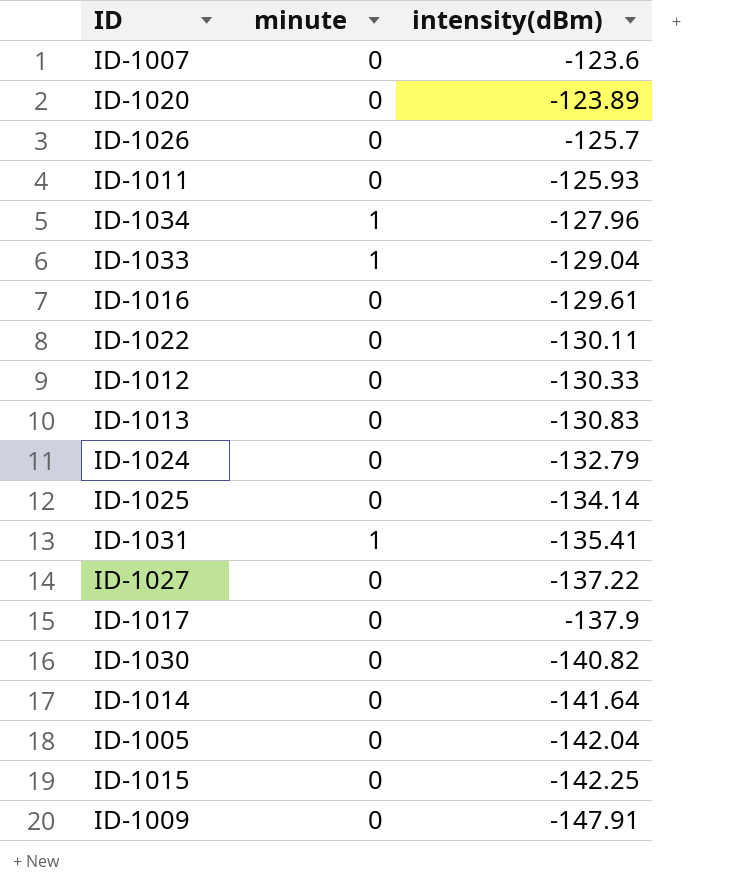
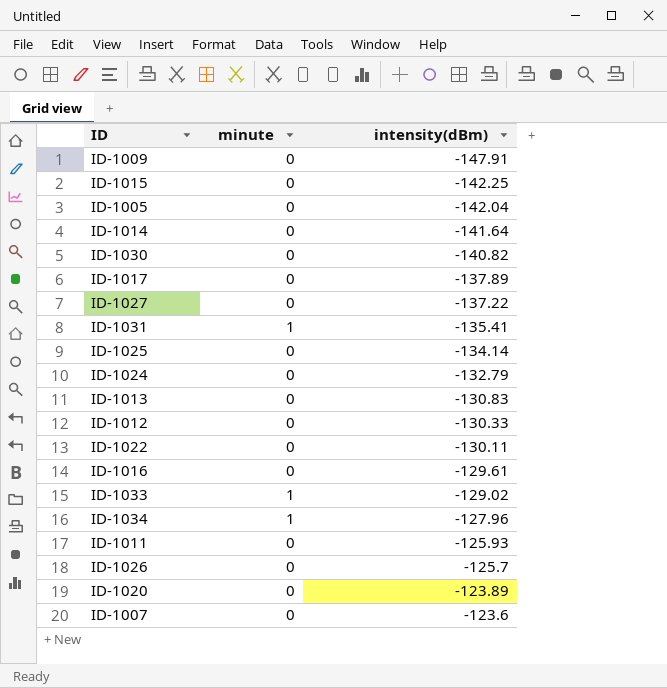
row order: intensity(dBm) descending -> intensity(dBm) ascending
ID-1017 | intensity(dBm): -137.9 -> -137.89
ID-1033 | intensity(dBm): -129.04 -> -129.02

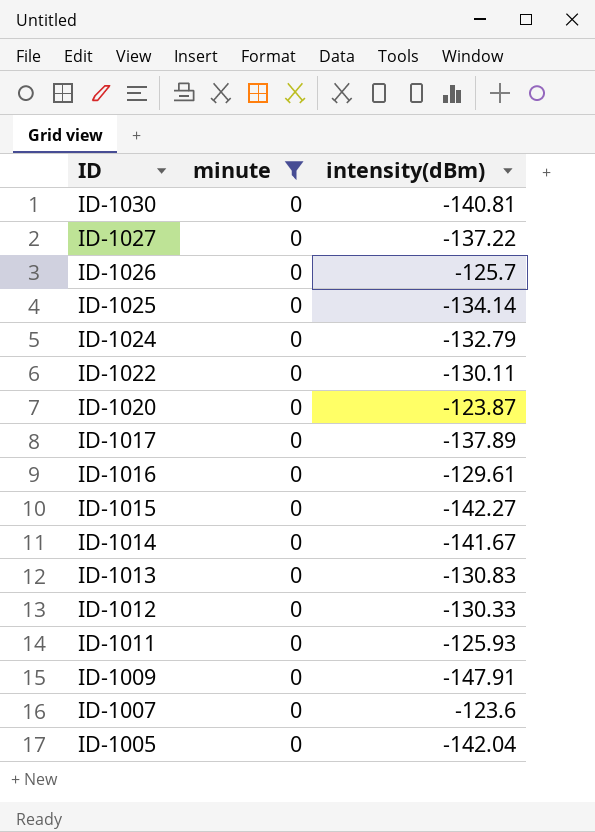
filter: none -> minute = 0
row order: intensity(dBm) ascending -> ID descending
ID-1030 | intensity(dBm): -140.82 -> -140.81
ID-1020 | intensity(dBm): -123.89 -> -123.87
ID-1015 | intensity(dBm): -142.25 -> -142.27
ID-1014 | intensity(dBm): -141.64 -> -141.67

